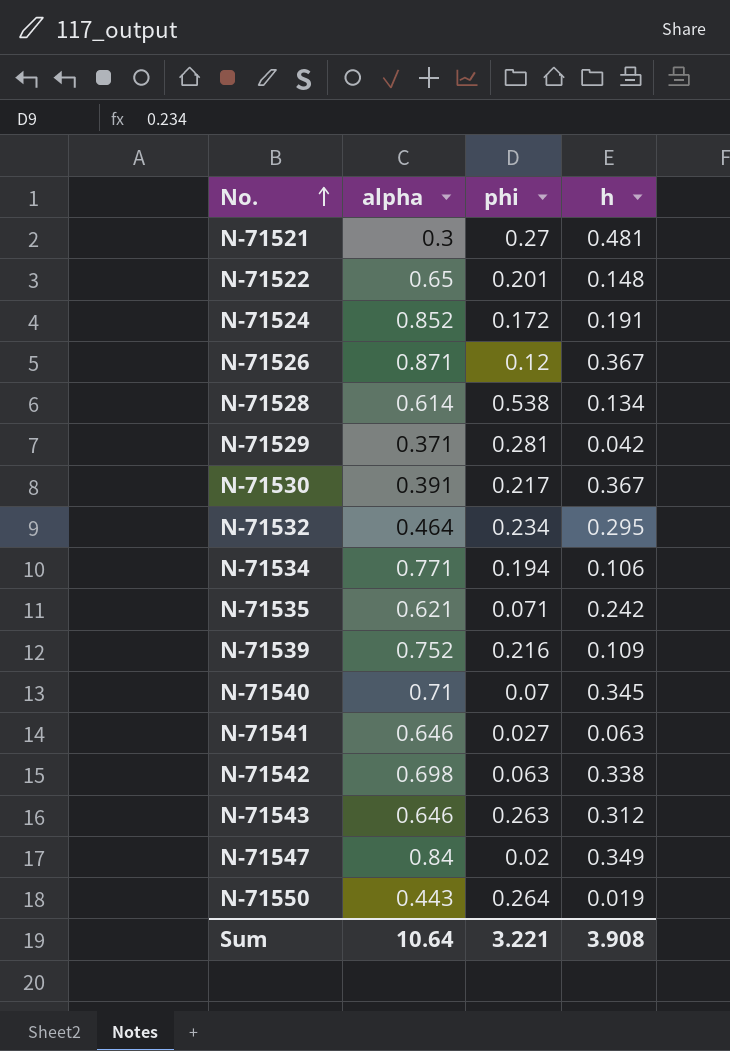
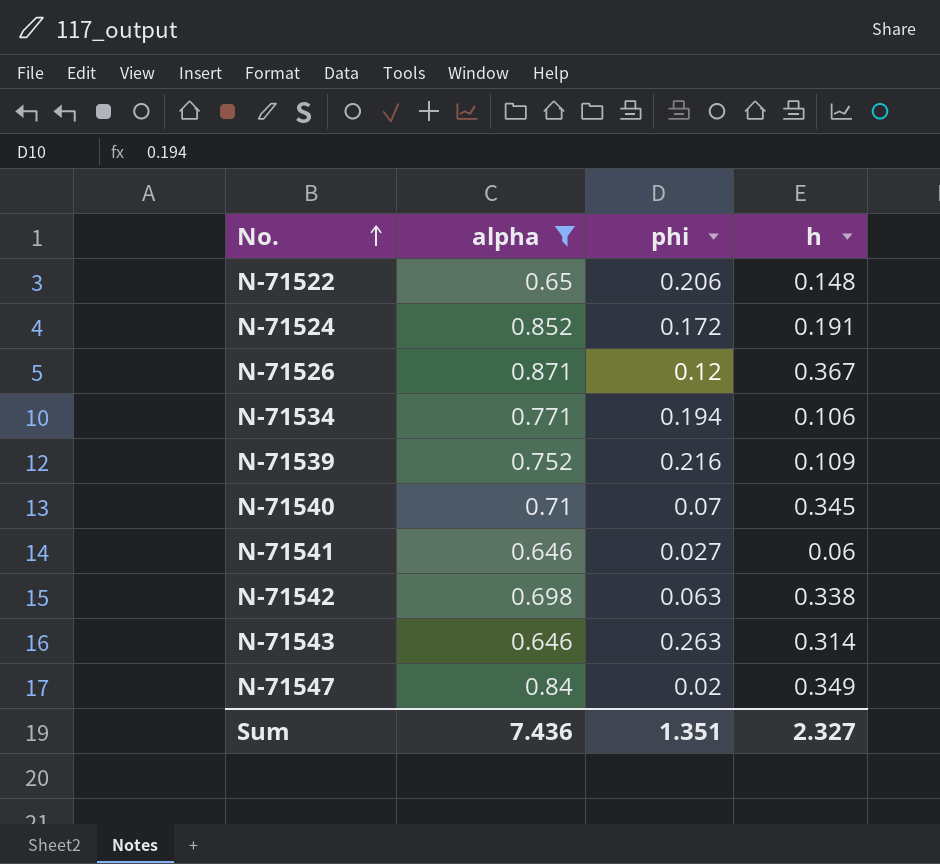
filter: none -> alpha >= 0.646
N-71522 | phi: 0.201 -> 0.206
N-71541 | h: 0.063 -> 0.06
N-71543 | h: 0.312 -> 0.314
Sum | alpha: 10.64 -> 7.436
Sum | phi: 3.221 -> 1.351
Sum | h: 3.908 -> 2.327

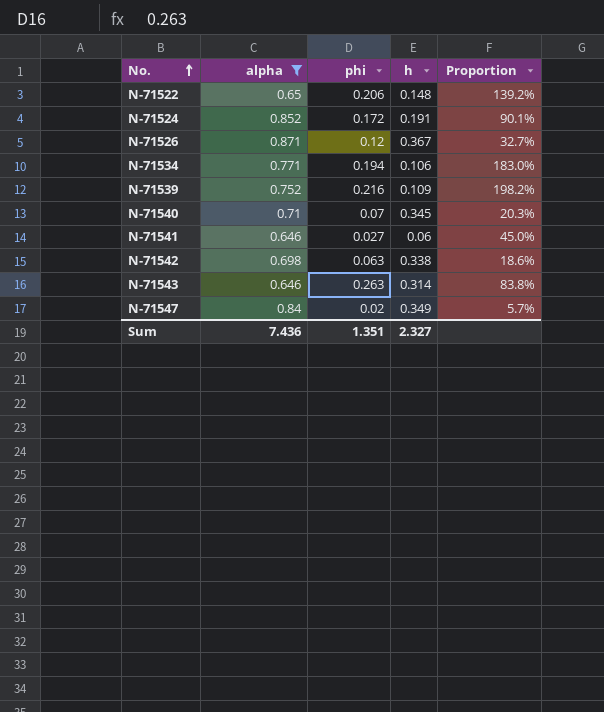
column Proportion | formula: none -> [phi] / [h]

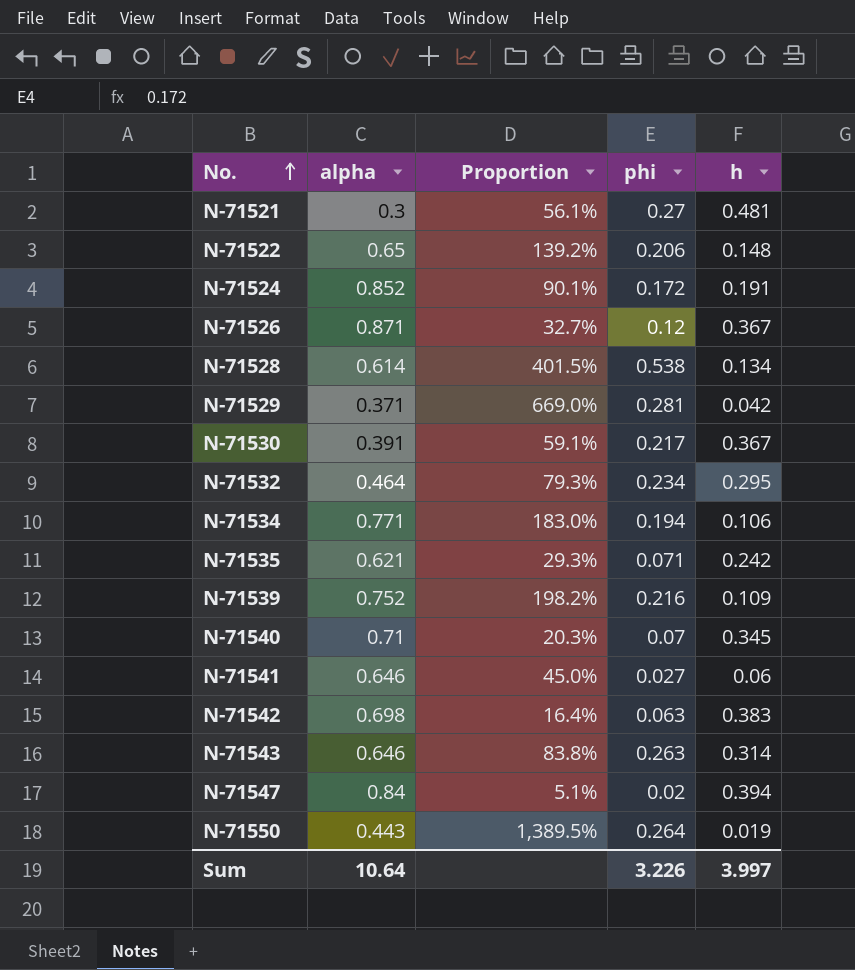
filter: alpha >= 0.646 -> none
column Proportion | position: 5 -> 3
N-71542 | Proportion: 18.6% -> 16.4%
N-71542 | h: 0.338 -> 0.383
N-71547 | Proportion: 5.7% -> 5.1%
N-71547 | h: 0.349 -> 0.394
Sum | alpha: 7.436 -> 10.64
Sum | phi: 1.351 -> 3.226
Sum | h: 2.327 -> 3.997

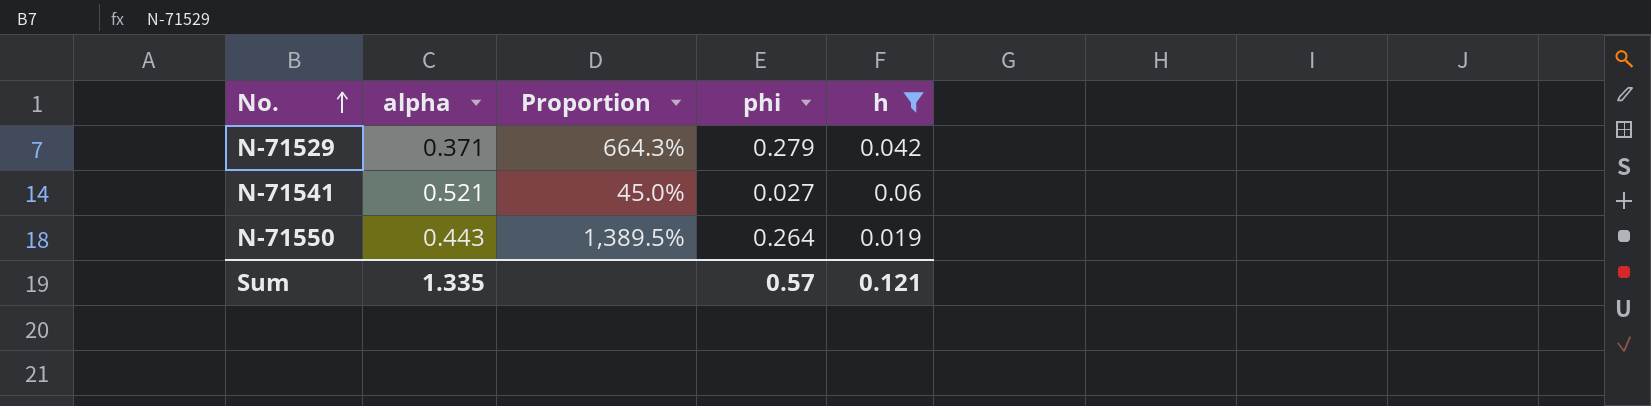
filter: none -> h <= 0.06
N-71529 | Proportion: 669.0% -> 664.3%
N-71529 | phi: 0.281 -> 0.279
N-71541 | alpha: 0.646 -> 0.521
Sum | alpha: 10.64 -> 1.335
Sum | phi: 3.226 -> 0.57
Sum | h: 3.997 -> 0.121

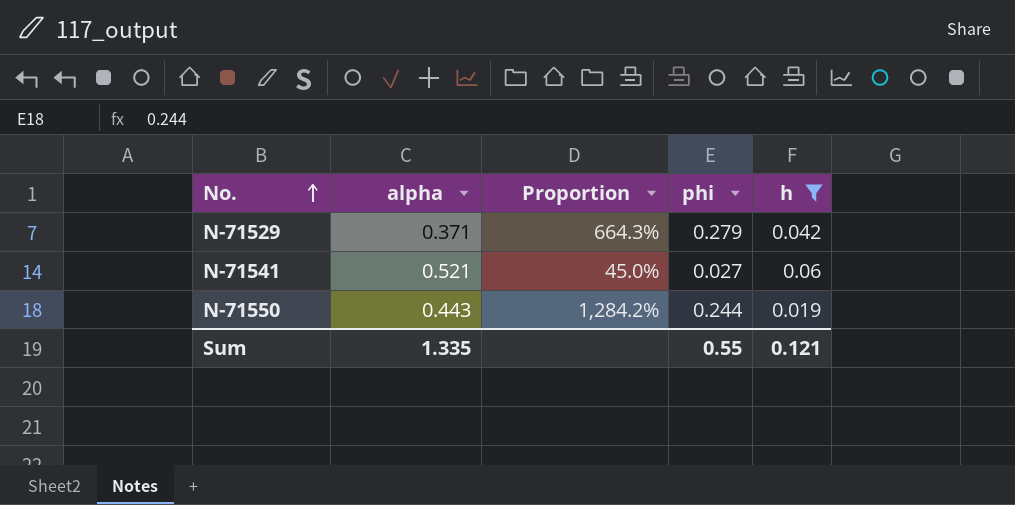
N-71550 | Proportion: 1,389.5% -> 1,284.2%
N-71550 | phi: 0.264 -> 0.244
Sum | phi: 0.57 -> 0.55

